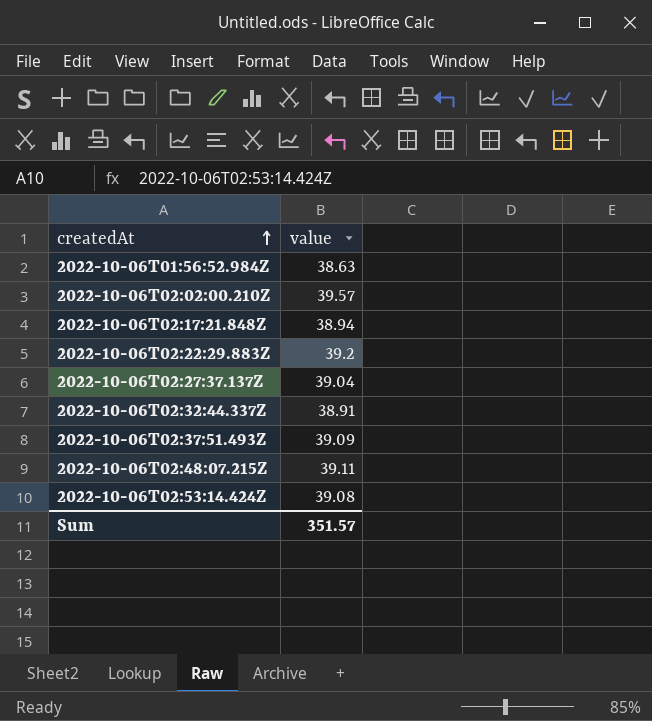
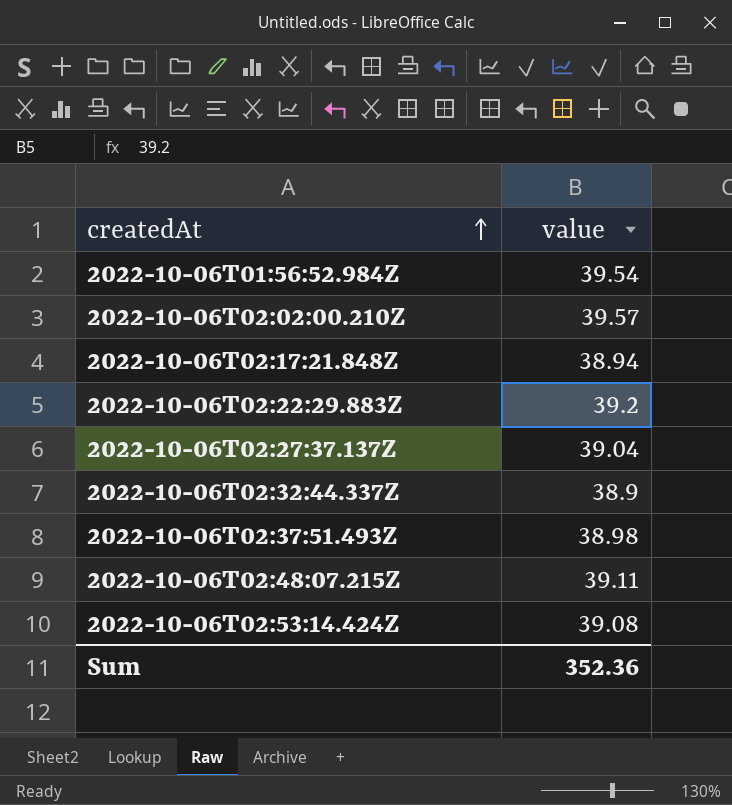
2022-10-06T01:56:52.984Z | value: 38.63 -> 39.54
2022-10-06T02:32:44.337Z | value: 38.91 -> 38.9
2022-10-06T02:37:51.493Z | value: 39.09 -> 38.98
Sum | value: 351.57 -> 352.36

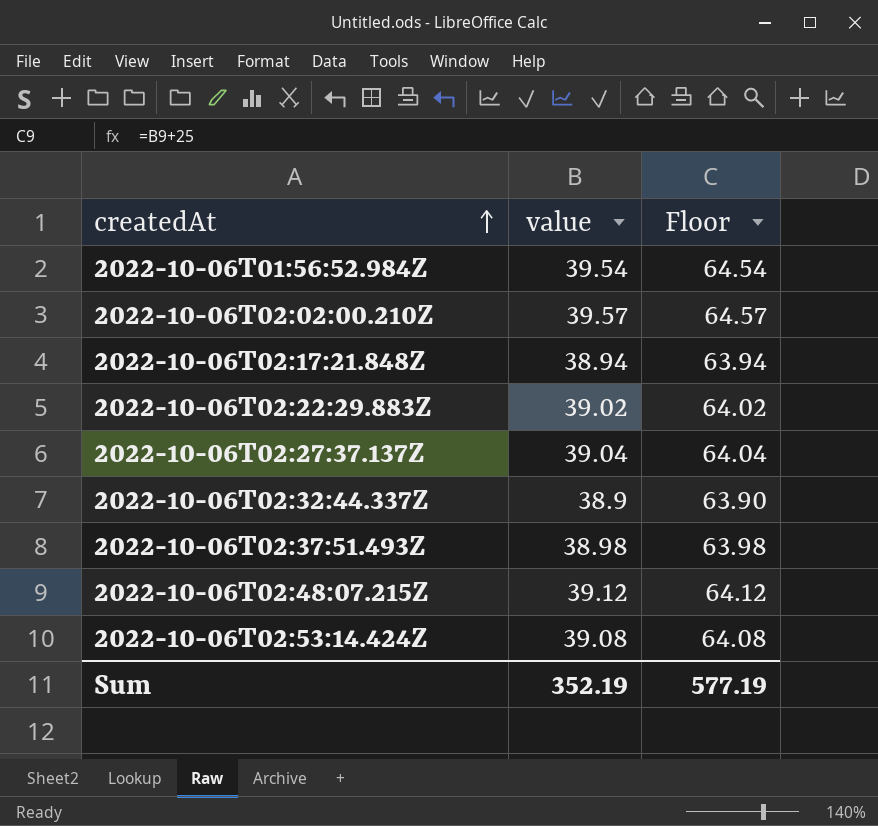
column Floor | formula: none -> [value] + 25
2022-10-06T02:22:29.883Z | value: 39.2 -> 39.02
2022-10-06T02:48:07.215Z | value: 39.11 -> 39.12
Sum | value: 352.36 -> 352.19

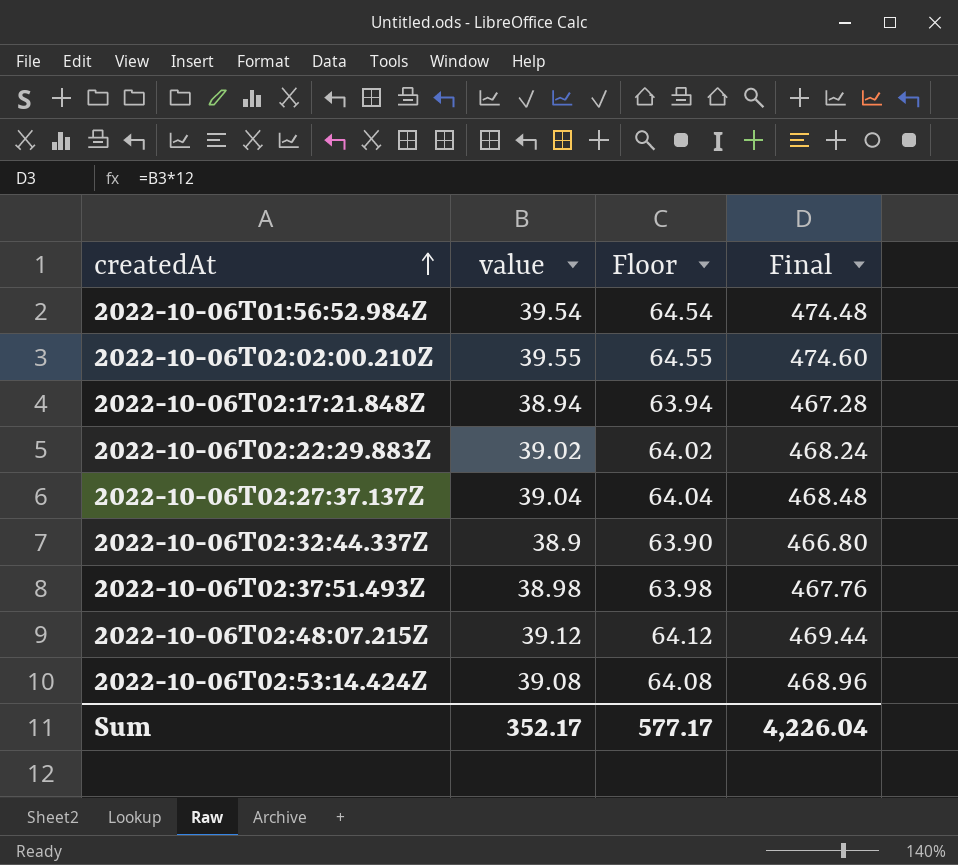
column Final | formula: none -> [value] * 12
2022-10-06T02:02:00.210Z | value: 39.57 -> 39.55
2022-10-06T02:02:00.210Z | Floor: 64.57 -> 64.55
Sum | value: 352.19 -> 352.17
Sum | Floor: 577.19 -> 577.17

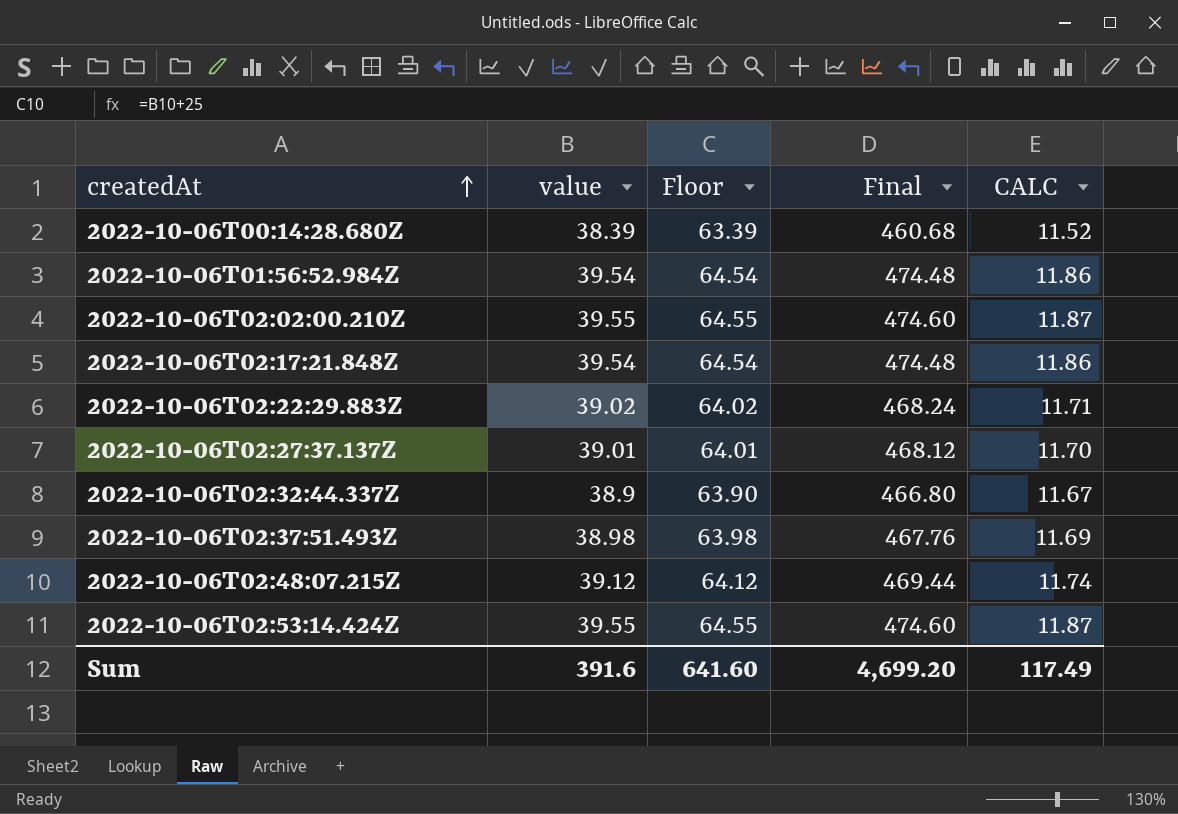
column CALC | formula: none -> [value] * 0.3
row 2022-10-06T00:14:28.680Z: none -> 38.39 | 63.39 | 460.68 | 11.52
2022-10-06T02:17:21.848Z | value: 38.94 -> 39.54
2022-10-06T02:17:21.848Z | Floor: 63.94 -> 64.54
2022-10-06T02:17:21.848Z | Final: 467.28 -> 474.48
2022-10-06T02:27:37.137Z | value: 39.04 -> 39.01
2022-10-06T02:27:37.137Z | Floor: 64.04 -> 64.01
2022-10-06T02:27:37.137Z | Final: 468.48 -> 468.12
2022-10-06T02:53:14.424Z | value: 39.08 -> 39.55
2022-10-06T02:53:14.424Z | Floor: 64.08 -> 64.55
2022-10-06T02:53:14.424Z | Final: 468.96 -> 474.60
Sum | value: 352.17 -> 391.6
Sum | Floor: 577.17 -> 641.60
Sum | Final: 4,226.04 -> 4,699.20

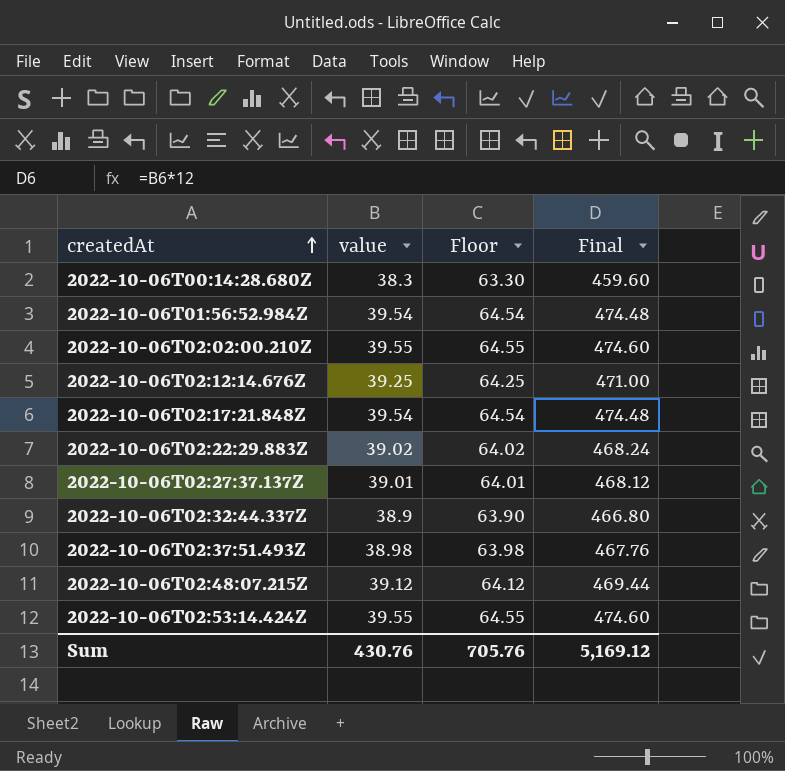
column CALC | formula: [value] * 0.3 -> none
2022-10-06T00:14:28.680Z | value: 38.39 -> 38.3
2022-10-06T00:14:28.680Z | Floor: 63.39 -> 63.30
2022-10-06T00:14:28.680Z | Final: 460.68 -> 459.60
row 2022-10-06T02:12:14.676Z: none -> 39.25 | 64.25 | 471.00
Sum | value: 391.6 -> 430.76
Sum | Floor: 641.60 -> 705.76
Sum | Final: 4,699.20 -> 5,169.12

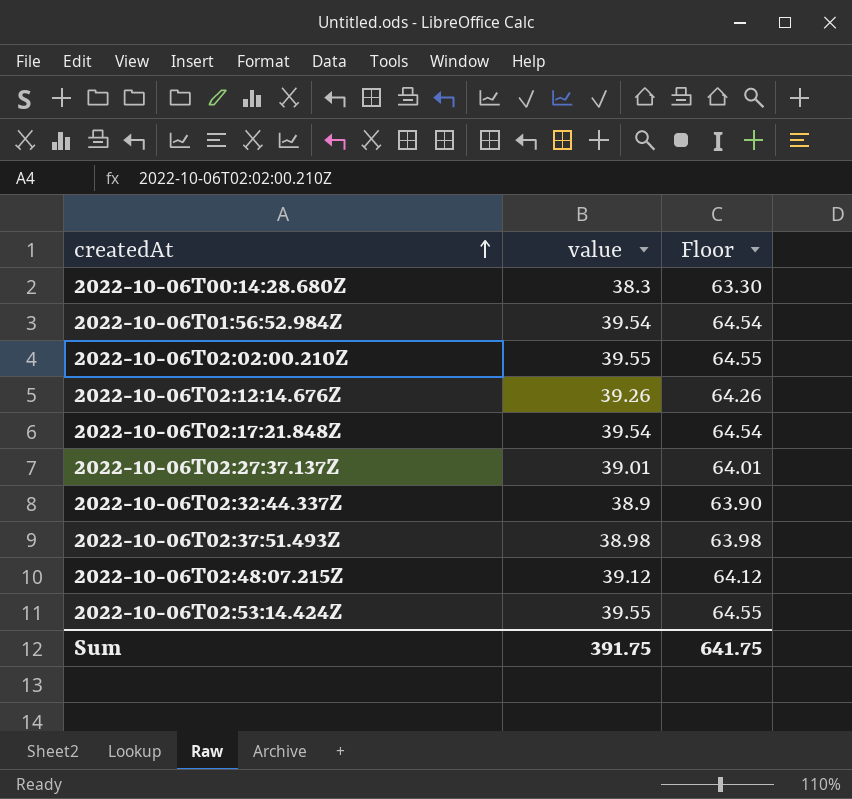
column Final | formula: [value] * 12 -> none
row 2022-10-06T02:22:29.883Z: 39.02 | 64.02 | 468.24 -> none
2022-10-06T02:12:14.676Z | value: 39.25 -> 39.26
2022-10-06T02:12:14.676Z | Floor: 64.25 -> 64.26
Sum | value: 430.76 -> 391.75
Sum | Floor: 705.76 -> 641.75

